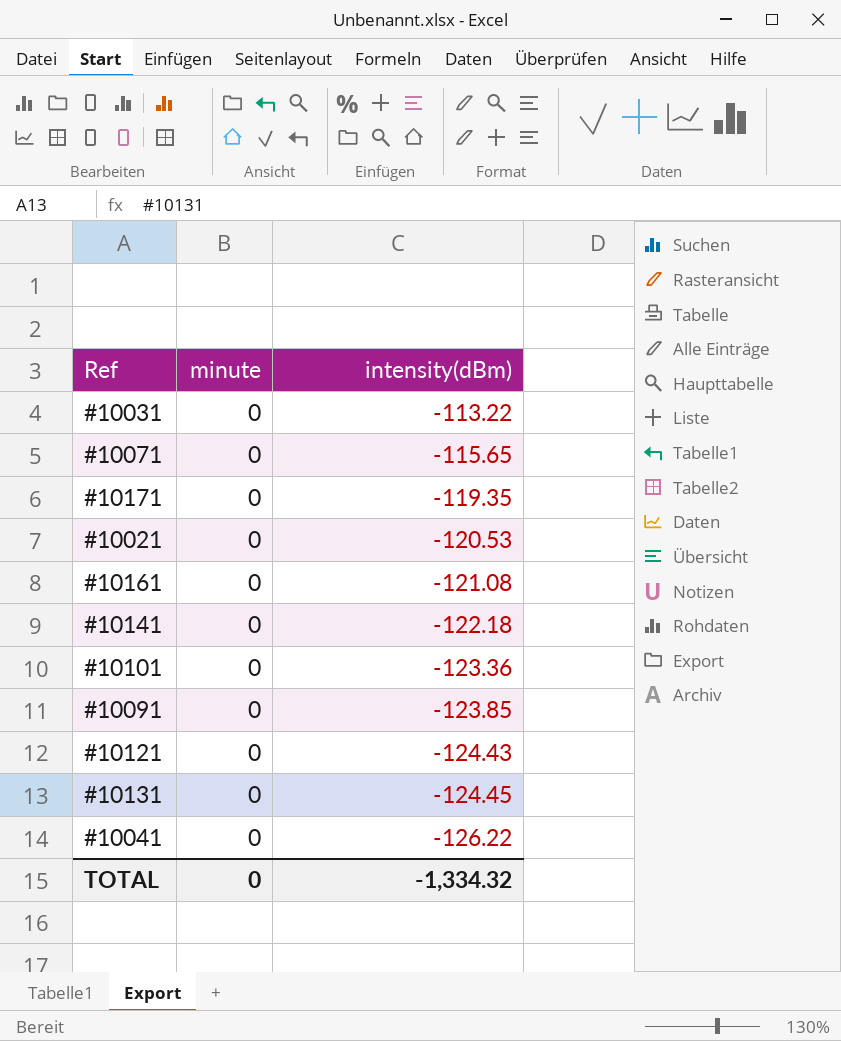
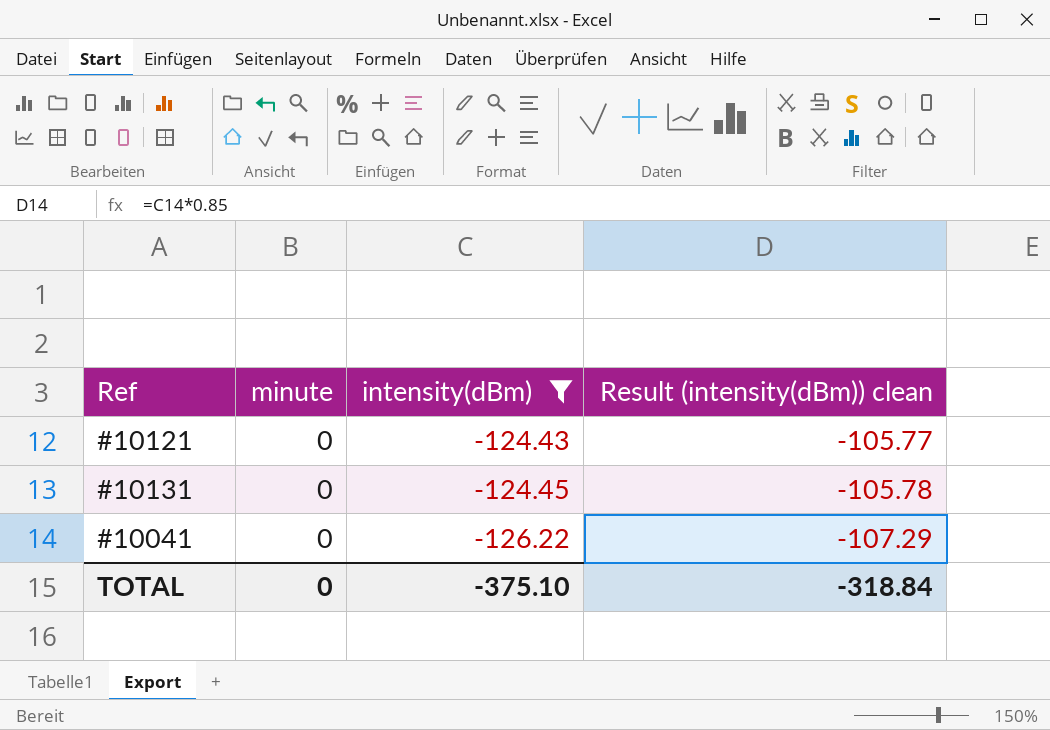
filter: none -> intensity(dBm) <= -124.43
column Result (intensity(dBm)) clean | formula: none -> [intensity(dBm)] * 0.85
TOTAL | intensity(dBm): -1,334.32 -> -375.10

